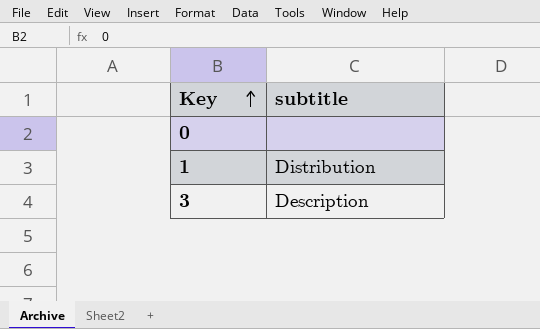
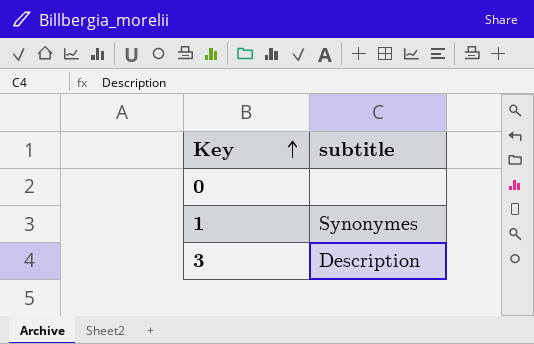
1 | subtitle: Distribution -> Synonymes

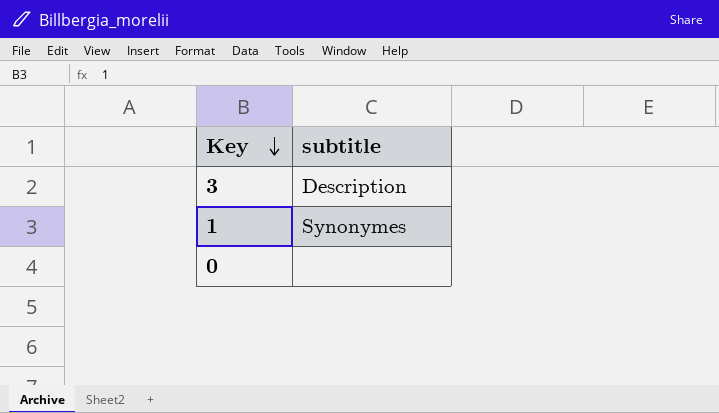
row order: Key ascending -> Key descending

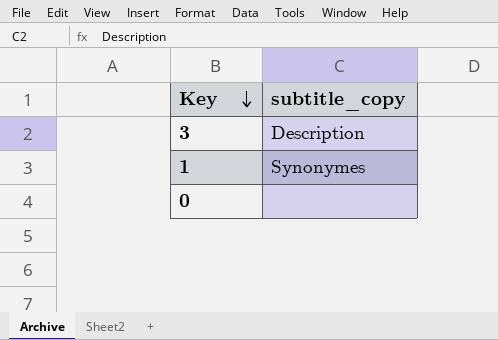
column name: subtitle -> subtitle_copy

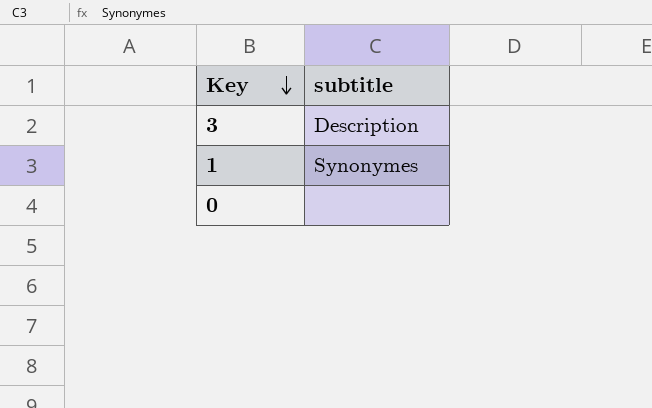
column name: subtitle_copy -> subtitle

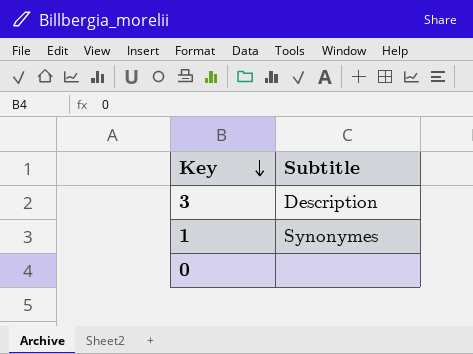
column name: subtitle -> Subtitle

